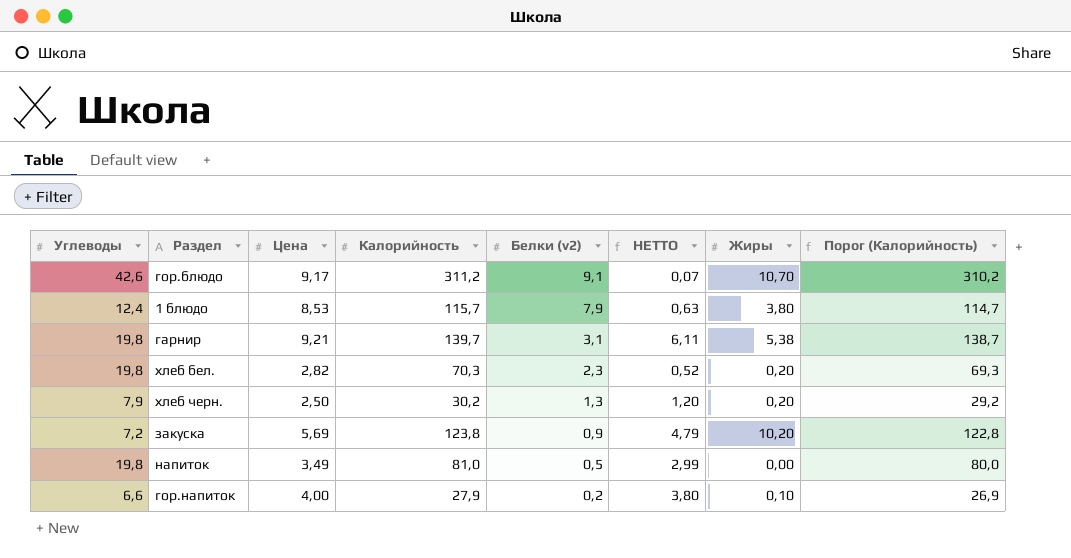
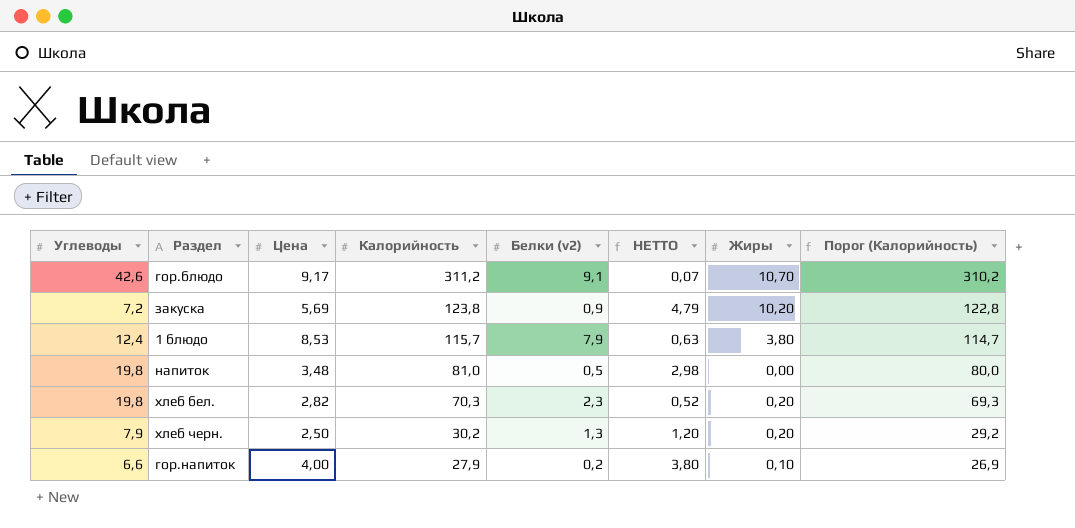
row order: Белки (v2) descending -> Калорийность descending
row гарнир: 19,8 | 9,21 | 139,7 | 3,1 | 6,11 | 5,38 | 138,7 -> none
напиток | Цена: 3,49 -> 3,48
напиток | НЕТТО: 2,99 -> 2,98

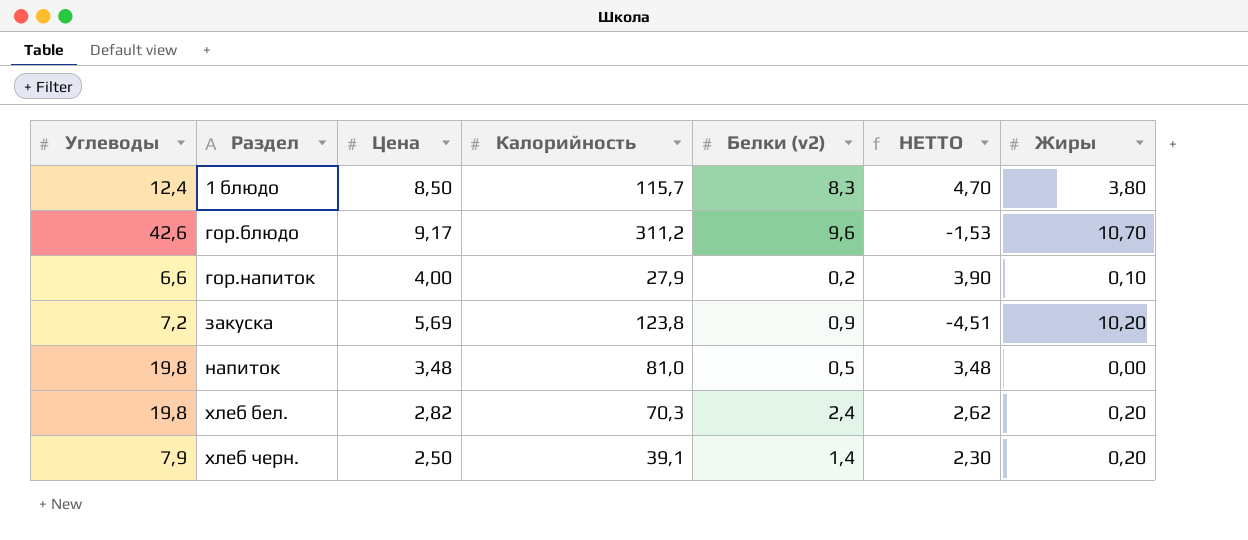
row order: Калорийность descending -> Раздел ascending
column Порог (Калорийность) | formula: [Калорийность] - 1 -> none
column НЕТТО | formula: [Цена] - [Белки (v2)] -> [Цена] - [Жиры]
1 блюдо | Цена: 8,53 -> 8,50
1 блюдо | Белки (v2): 7,9 -> 8,3
гор.блюдо | Белки (v2): 9,1 -> 9,6
хлеб бел. | Белки (v2): 2,3 -> 2,4
хлеб черн. | Калорийность: 30,2 -> 39,1
хлеб черн. | Белки (v2): 1,3 -> 1,4

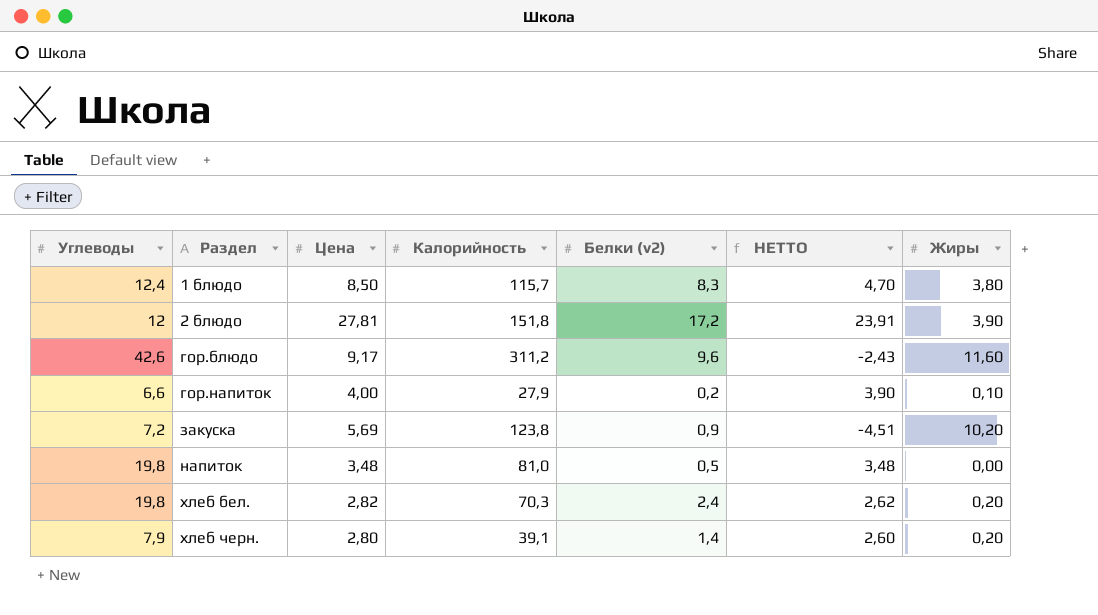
row 2 блюдо: none -> 12 | 27,81 | 151,8 | 17,2 | 23,91 | 3,90
гор.блюдо | НЕТТО: -1,53 -> -2,43
гор.блюдо | Жиры: 10,70 -> 11,60
хлеб черн. | Цена: 2,50 -> 2,80
хлеб черн. | НЕТТО: 2,30 -> 2,60

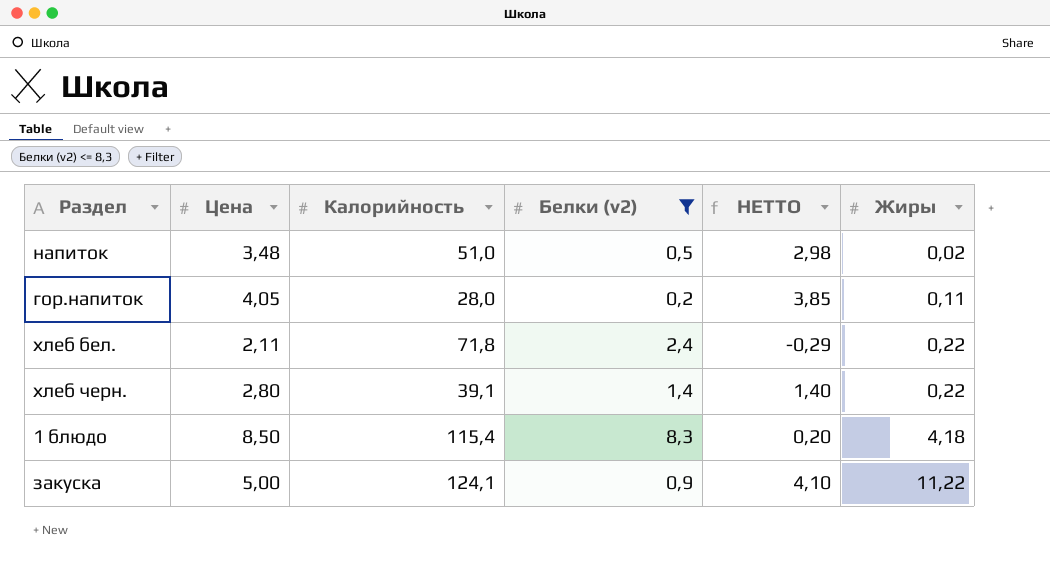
filter: none -> Белки (v2) <= 8,3
row order: Раздел ascending -> Жиры ascending
column Углеводы | position: 1 -> none
column НЕТТО | formula: [Цена] - [Жиры] -> [Цена] - [Белки (v2)]
напиток | Калорийность: 81,0 -> 51,0
напиток | Жиры: 0,00 -> 0,02
гор.напиток | Цена: 4,00 -> 4,05
гор.напиток | Калорийность: 27,9 -> 28,0
гор.напиток | Жиры: 0,10 -> 0,11
хлеб бел. | Цена: 2,82 -> 2,11
хлеб бел. | Калорийность: 70,3 -> 71,8
хлеб бел. | Жиры: 0,20 -> 0,22
хлеб черн. | Жиры: 0,20 -> 0,22
1 блюдо | Калорийность: 115,7 -> 115,4
1 блюдо | Жиры: 3,80 -> 4,18
закуска | Цена: 5,69 -> 5,00
закуска | Калорийность: 123,8 -> 124,1
закуска | Жиры: 10,20 -> 11,22

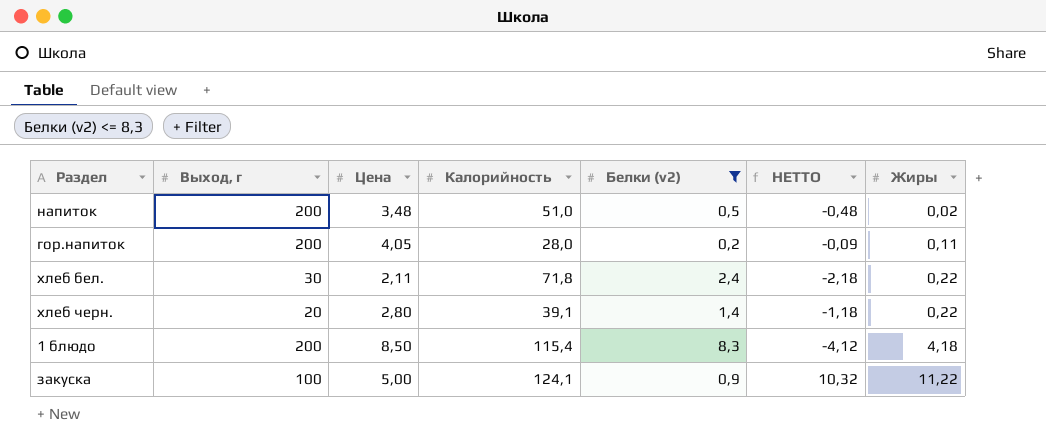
column Выход, г | position: none -> 2
column НЕТТО | formula: [Цена] - [Белки (v2)] -> [Жиры] - [Белки (v2)]

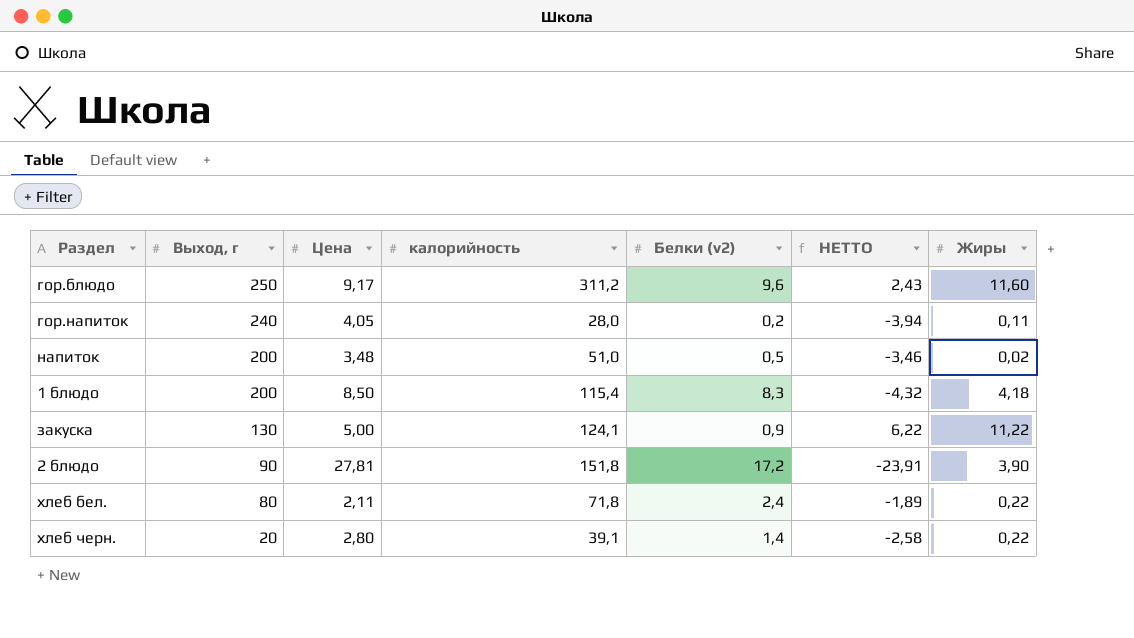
filter: Белки (v2) <= 8,3 -> none
row order: Жиры ascending -> Выход, г descending
column name: Калорийность -> калорийность
column НЕТТО | formula: [Жиры] - [Белки (v2)] -> [Жиры] - [Цена]
гор.напиток | Выход, г: 200 -> 240
закуска | Выход, г: 100 -> 130
хлеб бел. | Выход, г: 30 -> 80

